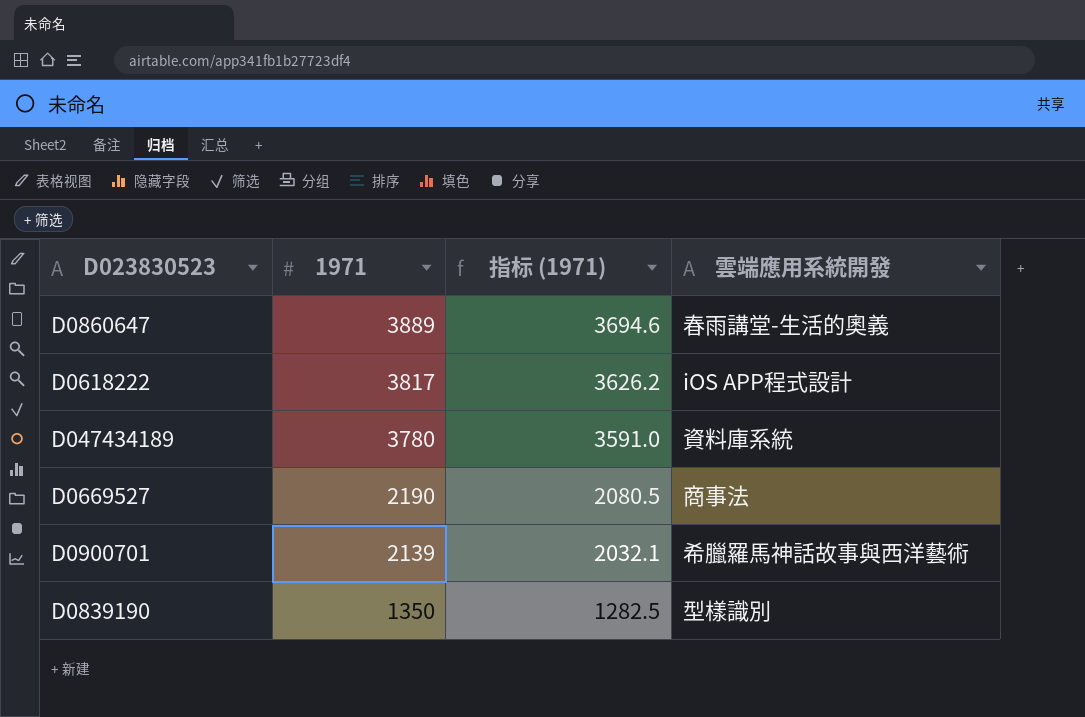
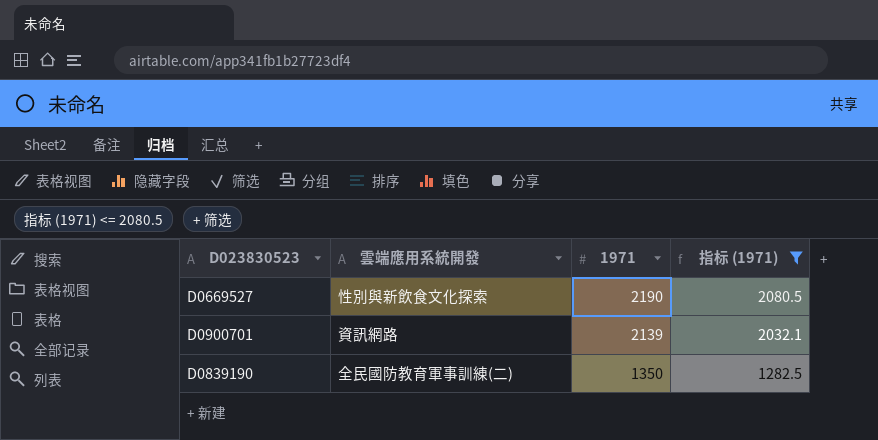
filter: none -> 指标 (1971) <= 2080.5
column 雲端應用系統開發 | position: 4 -> 2
D0669527 | 雲端應用系統開發: 商事法 -> 性別與新飲食文化探索
D0900701 | 雲端應用系統開發: 希臘羅馬神話故事與西洋藝術 -> 資訊網路
D0839190 | 雲端應用系統開發: 型樣識別 -> 全民國防教育軍事訓練(二)

